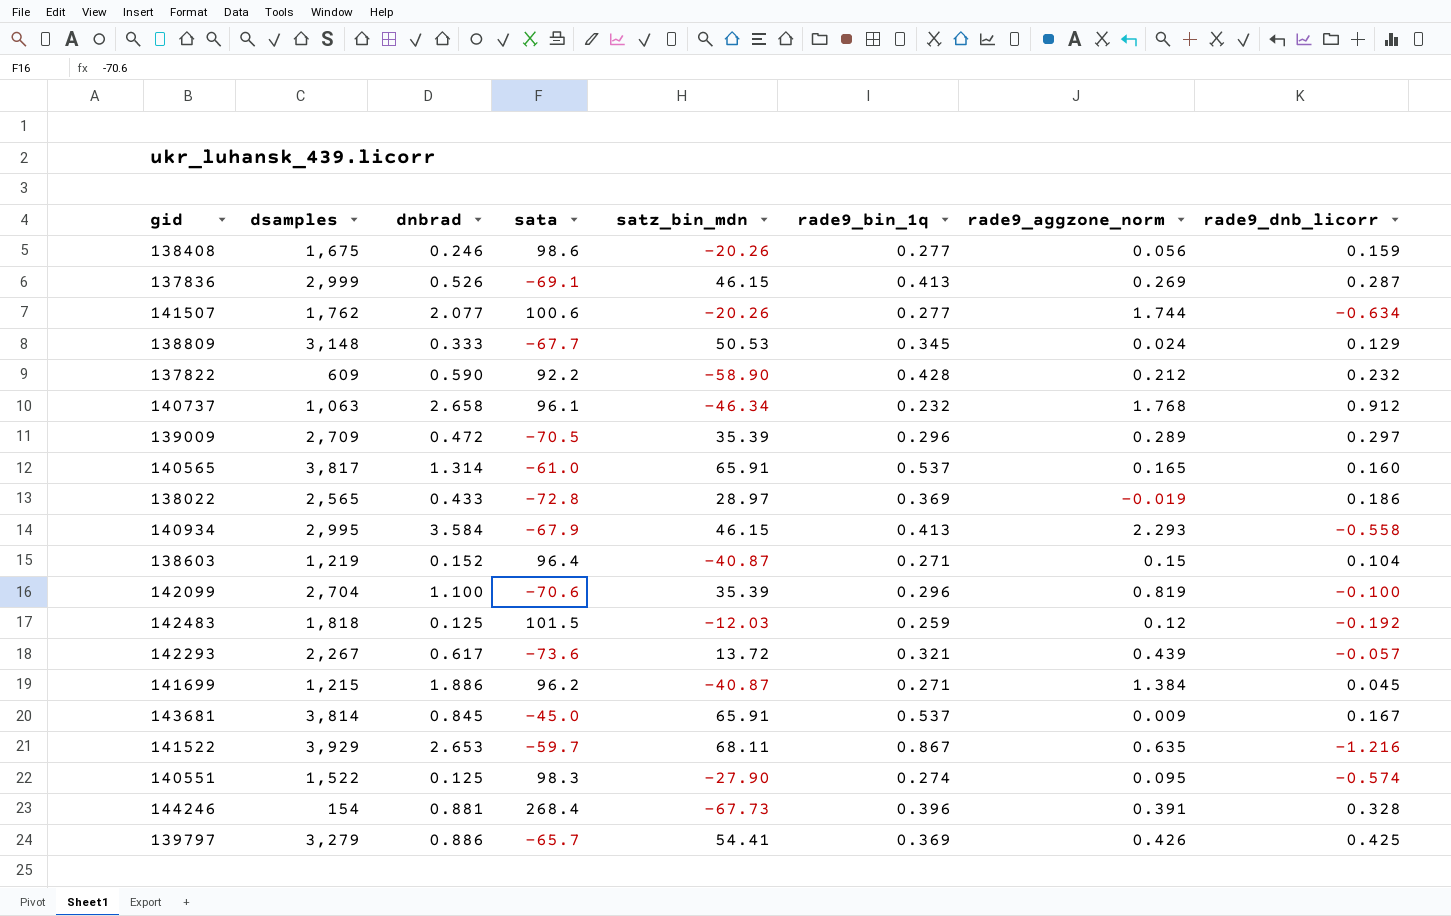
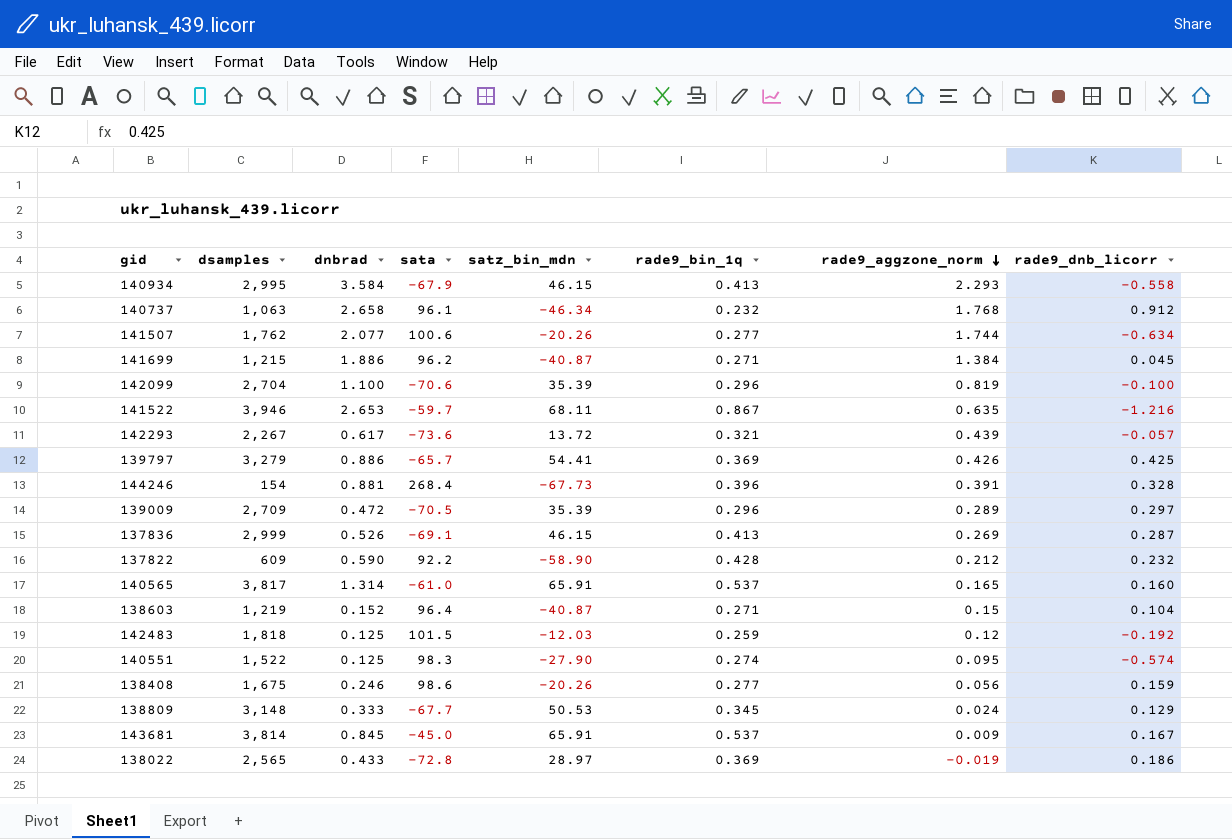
row order: none -> rade9_aggzone_norm descending
141522 | dsamples: 3,929 -> 3,946

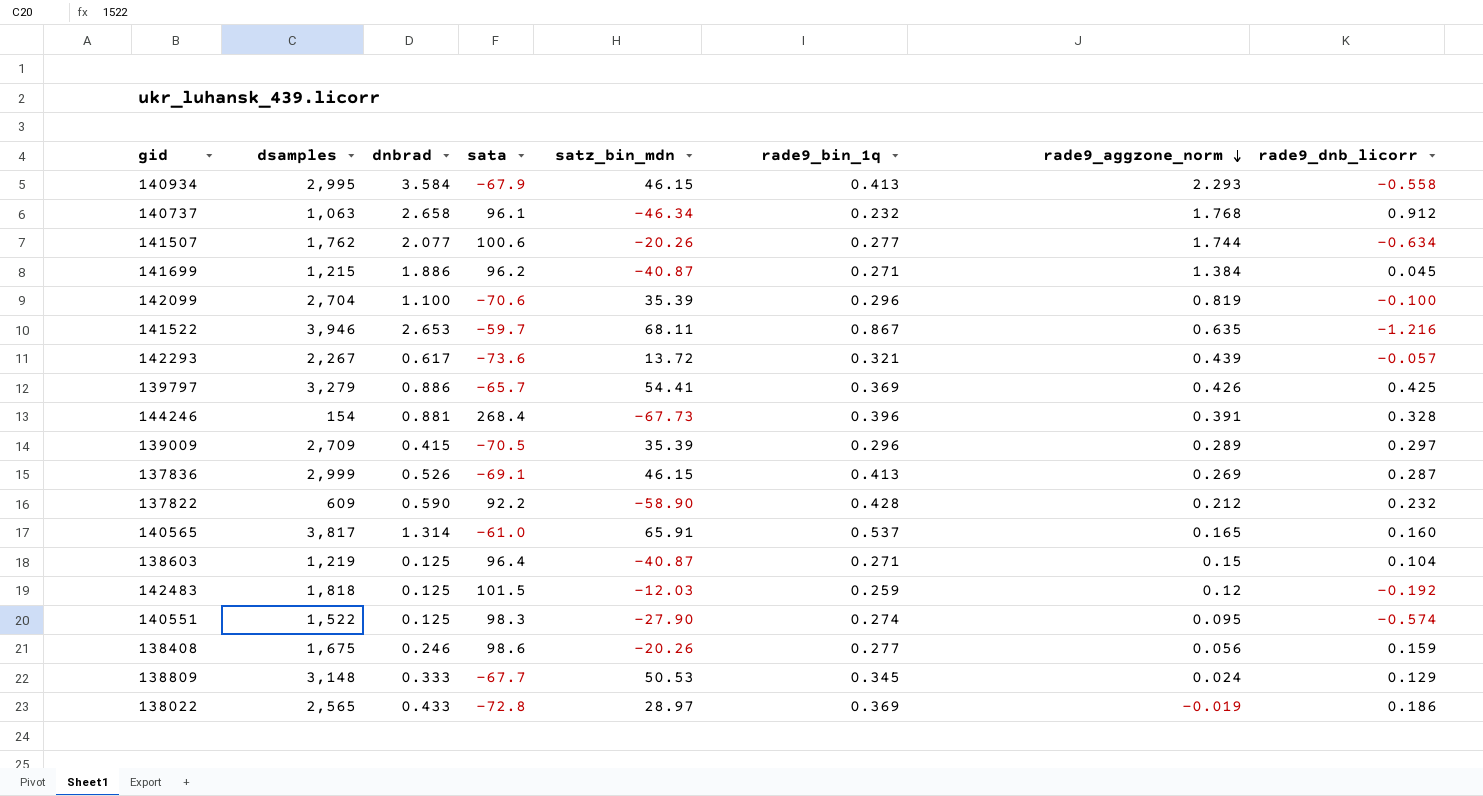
row 143681: 3,814 | 0.845 | -45.0 | 65.91 | 0.537 | 0.009 | 0.167 -> none
139009 | dnbrad: 0.472 -> 0.415
138603 | dnbrad: 0.152 -> 0.125

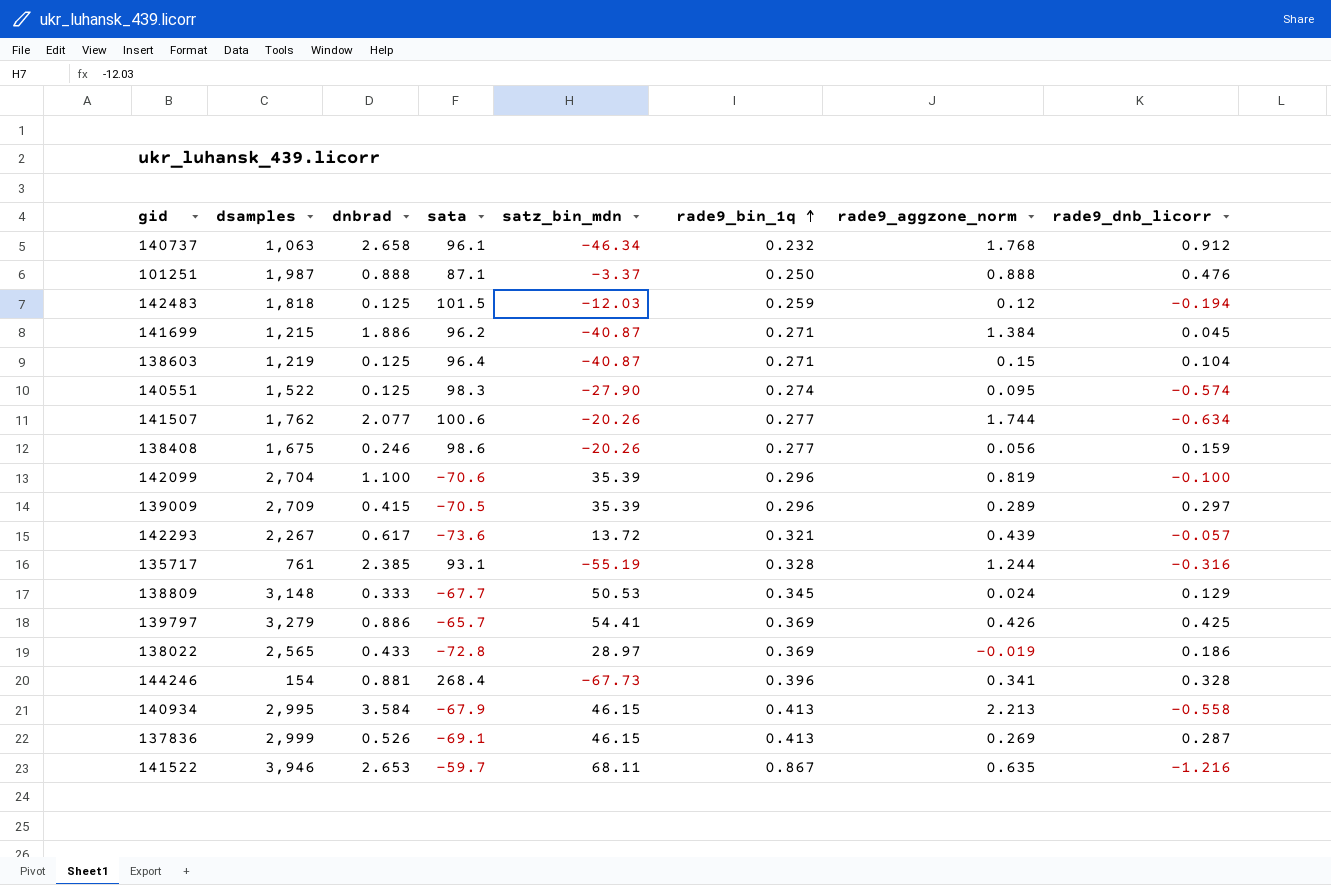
row order: rade9_aggzone_norm descending -> rade9_bin_1q ascending
row 137822: 609 | 0.590 | 92.2 | -58.90 | 0.428 | 0.212 | 0.232 -> none
row 140565: 3,817 | 1.314 | -61.0 | 65.91 | 0.537 | 0.165 | 0.160 -> none
row 101251: none -> 1,987 | 0.888 | 87.1 | -3.37 | 0.250 | 0.888 | 0.476
142483 | rade9_dnb_licorr: -0.192 -> -0.194
row 135717: none -> 761 | 2.385 | 93.1 | -55.19 | 0.328 | 1.244 | -0.316
144246 | rade9_aggzone_norm: 0.391 -> 0.341
140934 | rade9_aggzone_norm: 2.293 -> 2.213

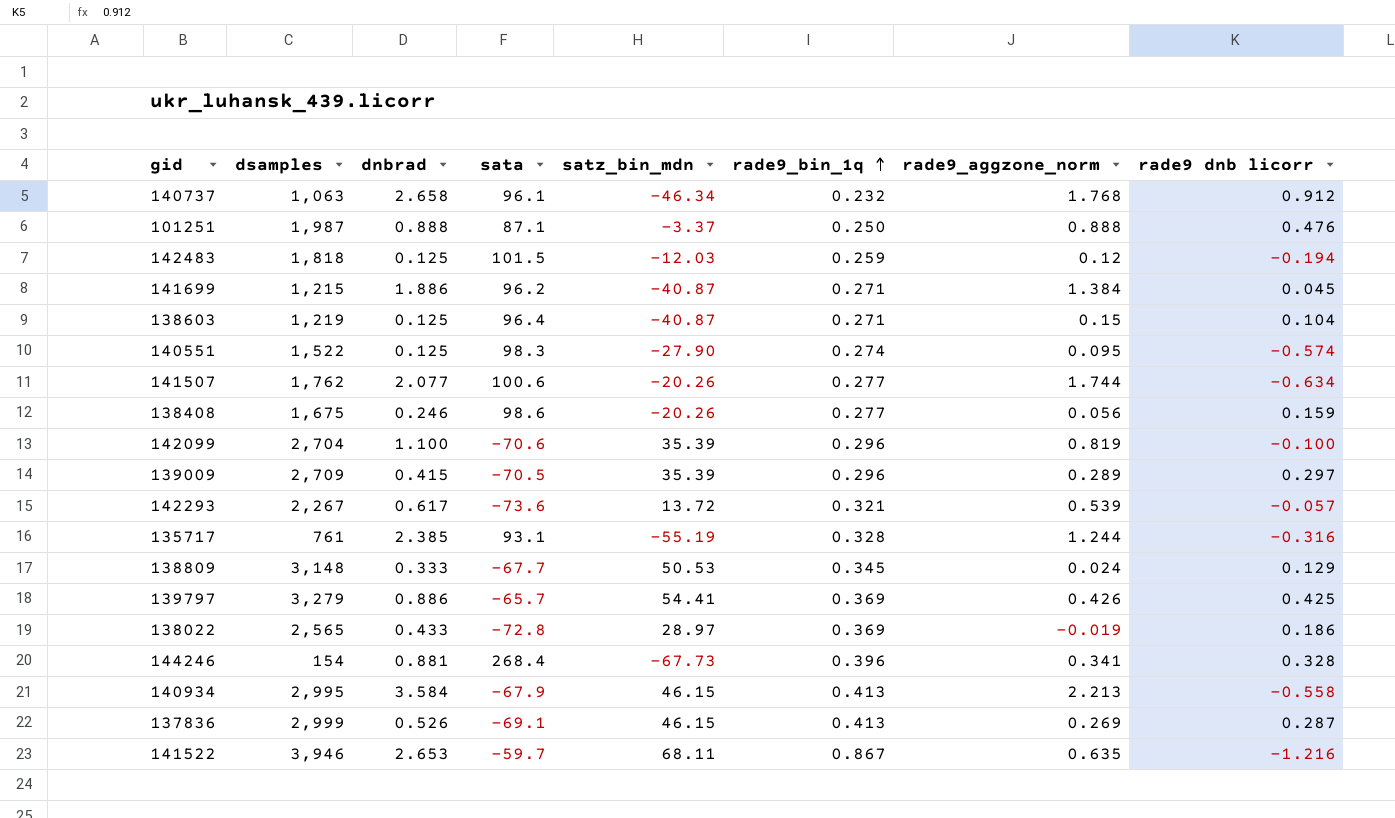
column name: rade9_dnb_licorr -> rade9 dnb licorr
142293 | rade9_aggzone_norm: 0.439 -> 0.539

